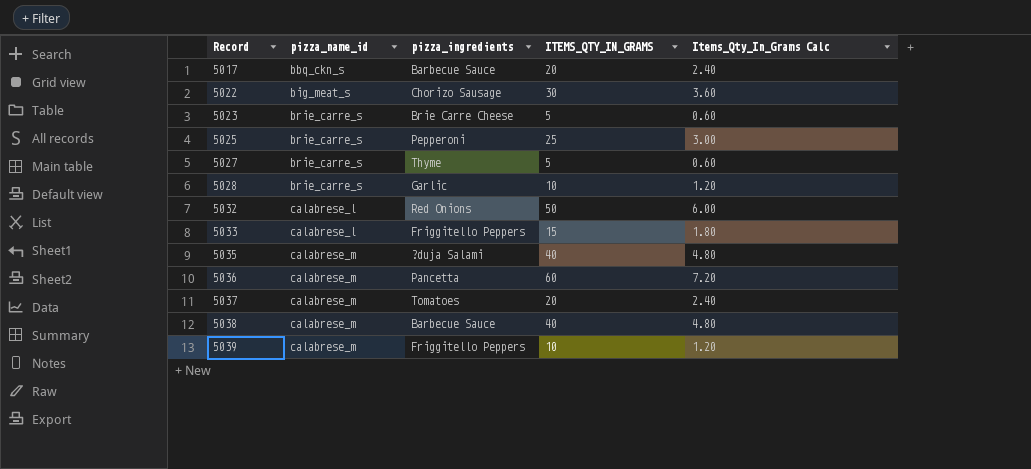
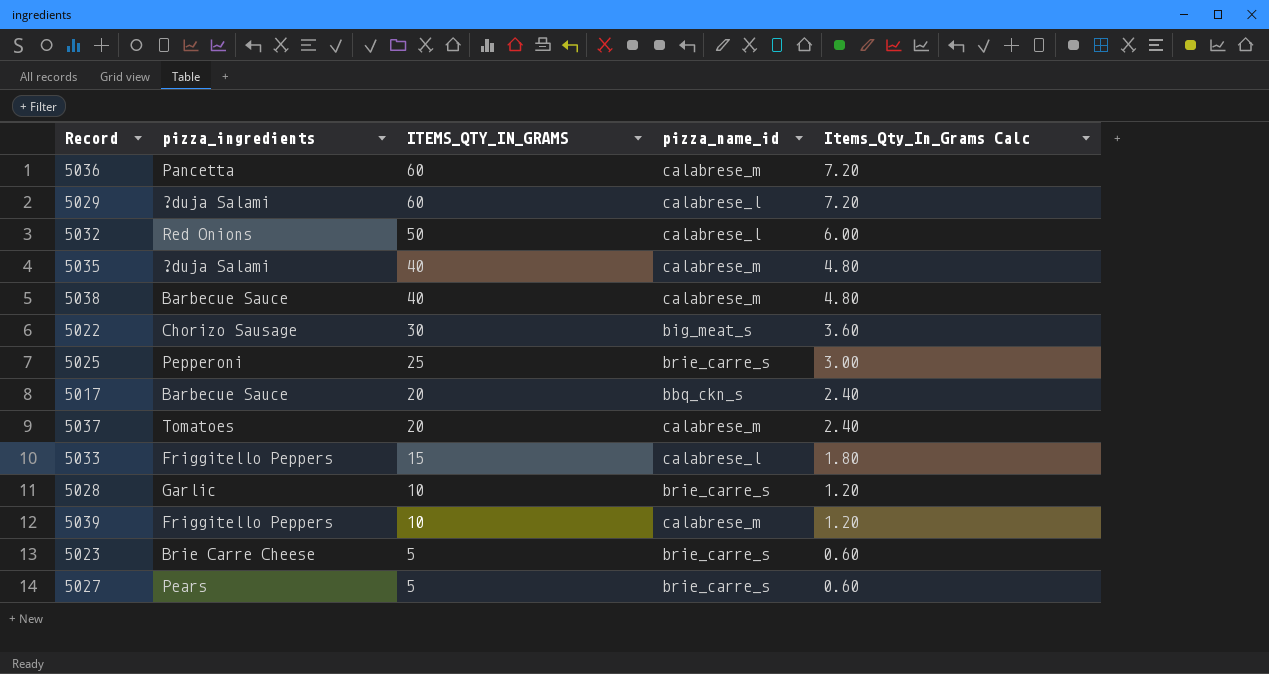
row order: Record ascending -> ITEMS_QTY_IN_GRAMS descending
column pizza_name_id | position: 2 -> 4
row 5029: none -> ?duja Salami | 60 | calabrese_l | 7.20
5027 | pizza_ingredients: Thyme -> Pears

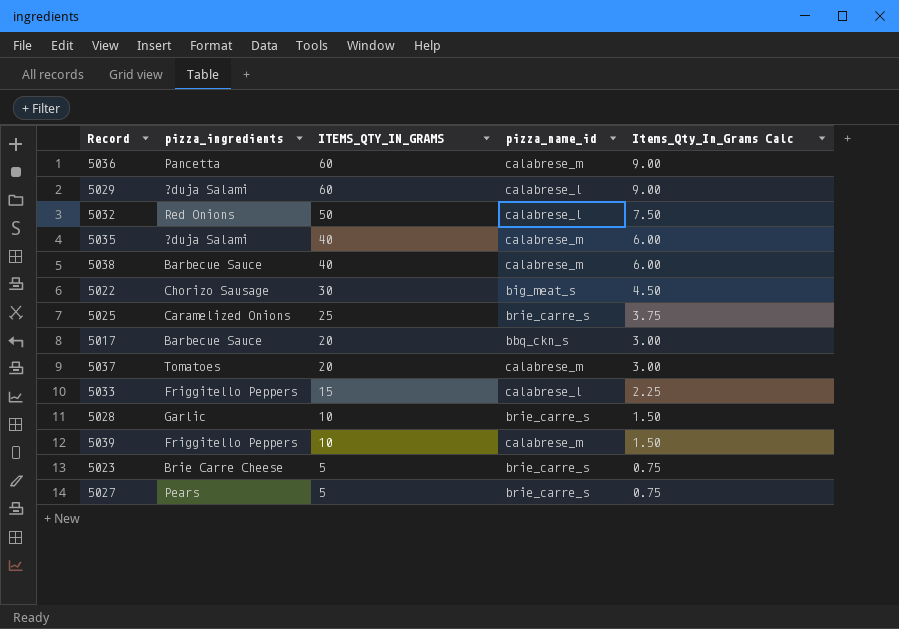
column Items_Qty_In_Grams Calc | formula: [ITEMS_QTY_IN_GRAMS] * 0.12 -> [ITEMS_QTY_IN_GRAMS] * 0.15
5025 | pizza_ingredients: Pepperoni -> Caramelized Onions

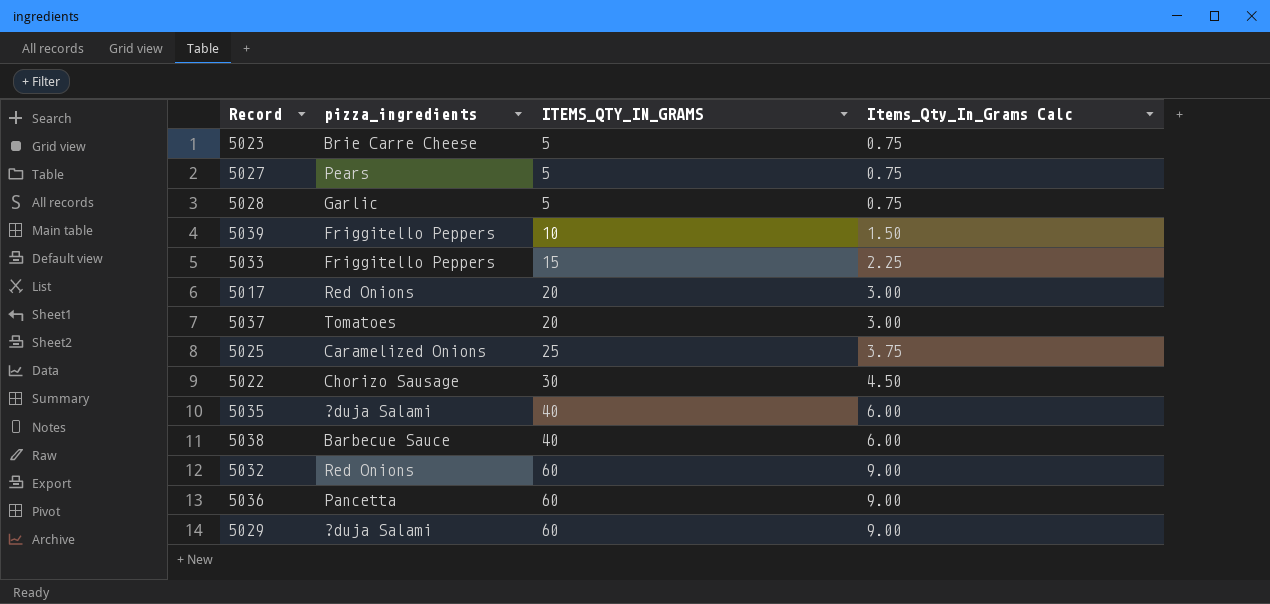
row order: ITEMS_QTY_IN_GRAMS descending -> ITEMS_QTY_IN_GRAMS ascending
column pizza_name_id | position: 4 -> none
5028 | ITEMS_QTY_IN_GRAMS: 10 -> 5
5028 | Items_Qty_In_Grams Calc: 1.50 -> 0.75
5017 | pizza_ingredients: Barbecue Sauce -> Red Onions
5032 | ITEMS_QTY_IN_GRAMS: 50 -> 60
5032 | Items_Qty_In_Grams Calc: 7.50 -> 9.00

